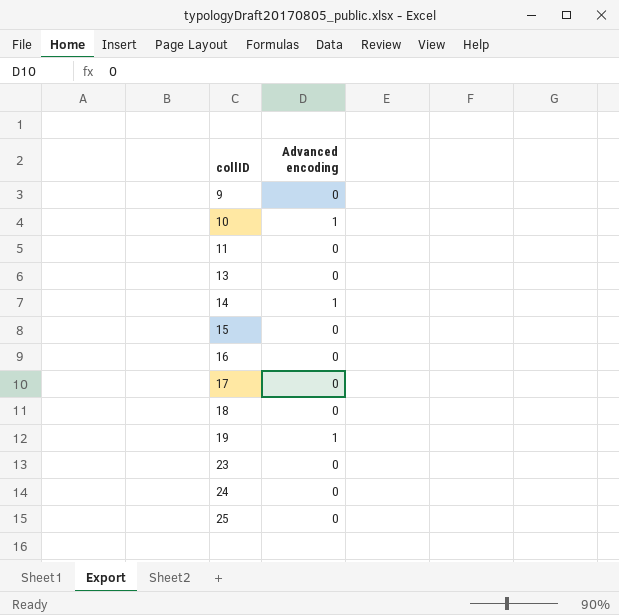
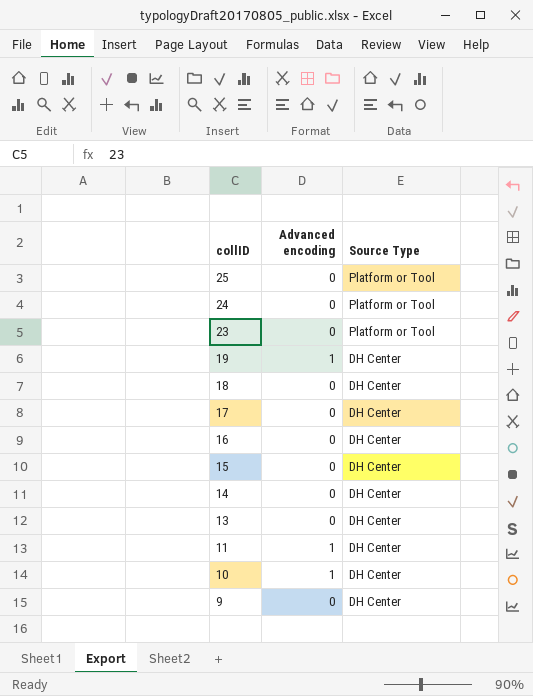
row order: collID ascending -> collID descending
column Source Type | position: none -> 3
14 | Advanced encoding: 1 -> 0
11 | Advanced encoding: 0 -> 1

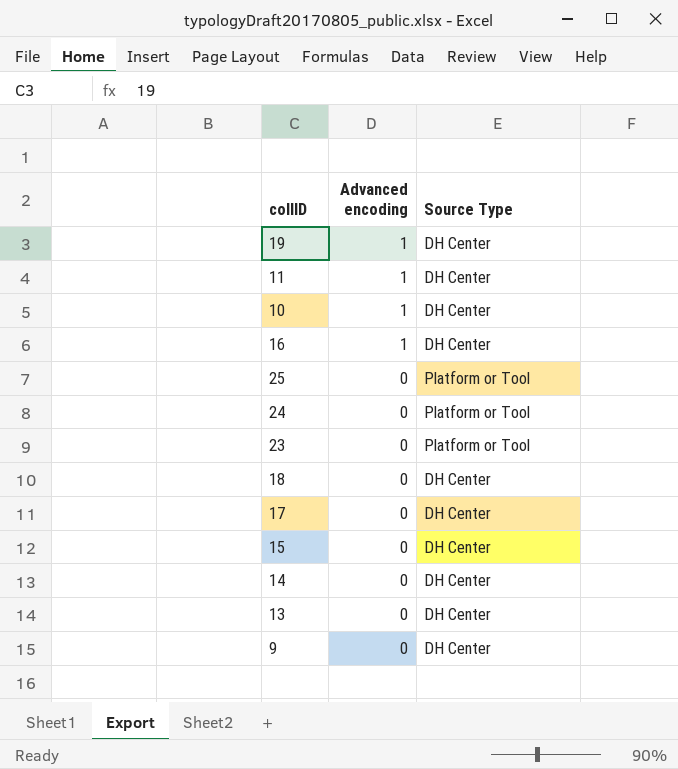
row order: collID descending -> Advanced encoding descending
16 | Advanced encoding: 0 -> 1

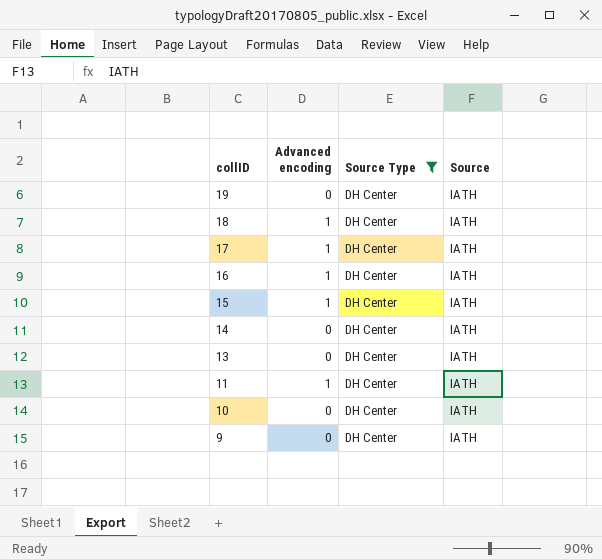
filter: none -> Source Type = DH Center
row order: Advanced encoding descending -> collID descending
column Source | position: none -> 4
19 | Advanced encoding: 1 -> 0
18 | Advanced encoding: 0 -> 1
17 | Advanced encoding: 0 -> 1
15 | Advanced encoding: 0 -> 1
10 | Advanced encoding: 1 -> 0

